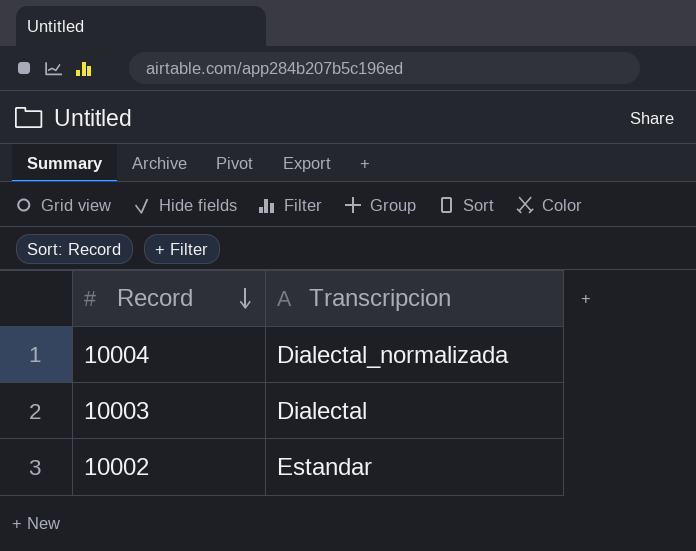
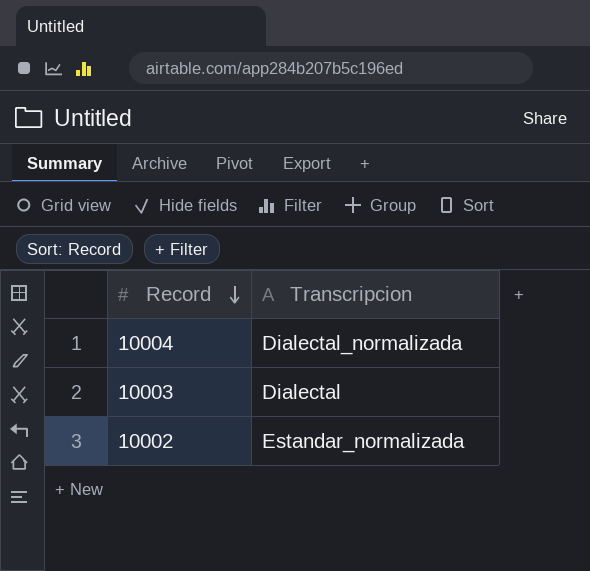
10002 | Transcripcion: Estandar -> Estandar_normalizada

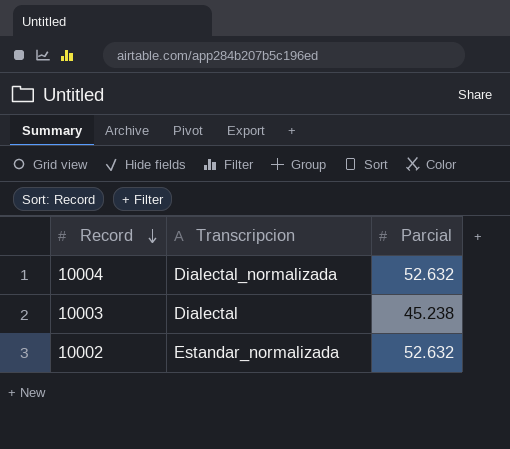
column Parcial | position: none -> 3

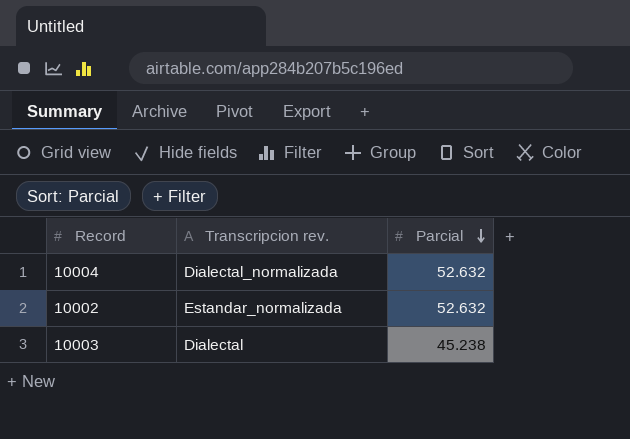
row order: Record descending -> Parcial descending
column name: Transcripcion -> Transcripcion rev.

